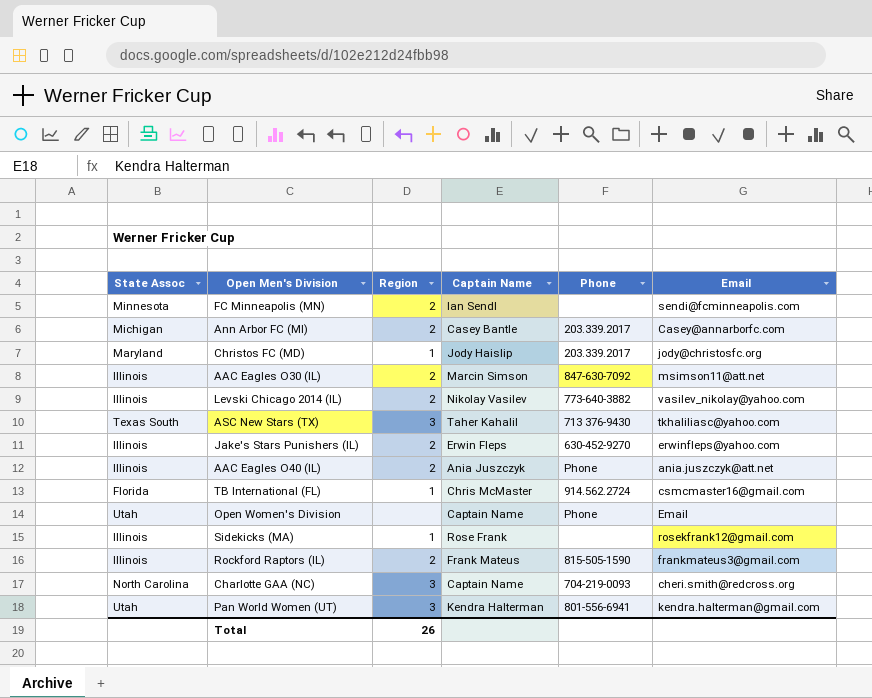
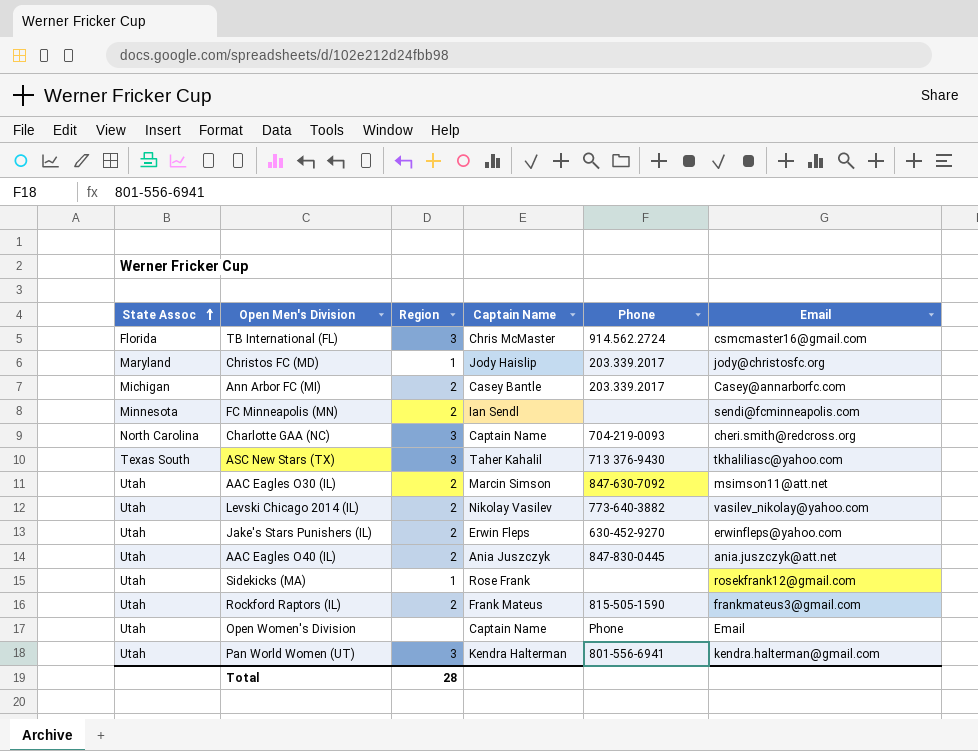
row order: none -> State Assoc ascending
TB International (FL) | Region: 1 -> 3
AAC Eagles O30 (IL) | State Assoc: Illinois -> Utah
Levski Chicago 2014 (IL) | State Assoc: Illinois -> Utah
Jake's Stars Punishers (IL) | State Assoc: Illinois -> Utah
AAC Eagles O40 (IL) | State Assoc: Illinois -> Utah
AAC Eagles O40 (IL) | Phone: Phone -> 847-830-0445
Sidekicks (MA) | State Assoc: Illinois -> Utah
Rockford Raptors (IL) | State Assoc: Illinois -> Utah
Total | Region: 26 -> 28

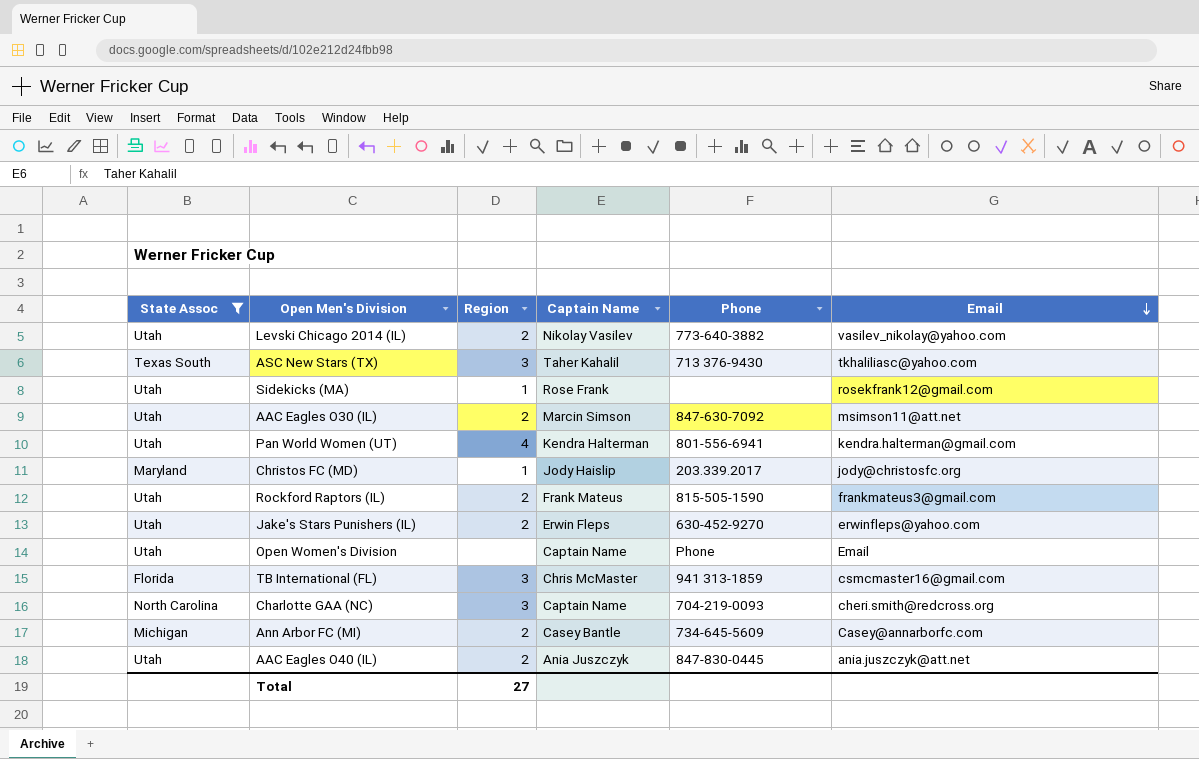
filter: none -> State Assoc != Minnesota
row order: State Assoc ascending -> Email descending
Pan World Women (UT) | Region: 3 -> 4
TB International (FL) | Phone: 914.562.2724 -> 941 313-1859
Ann Arbor FC (MI) | Phone: 203.339.2017 -> 734-645-5609
Total | Region: 28 -> 27

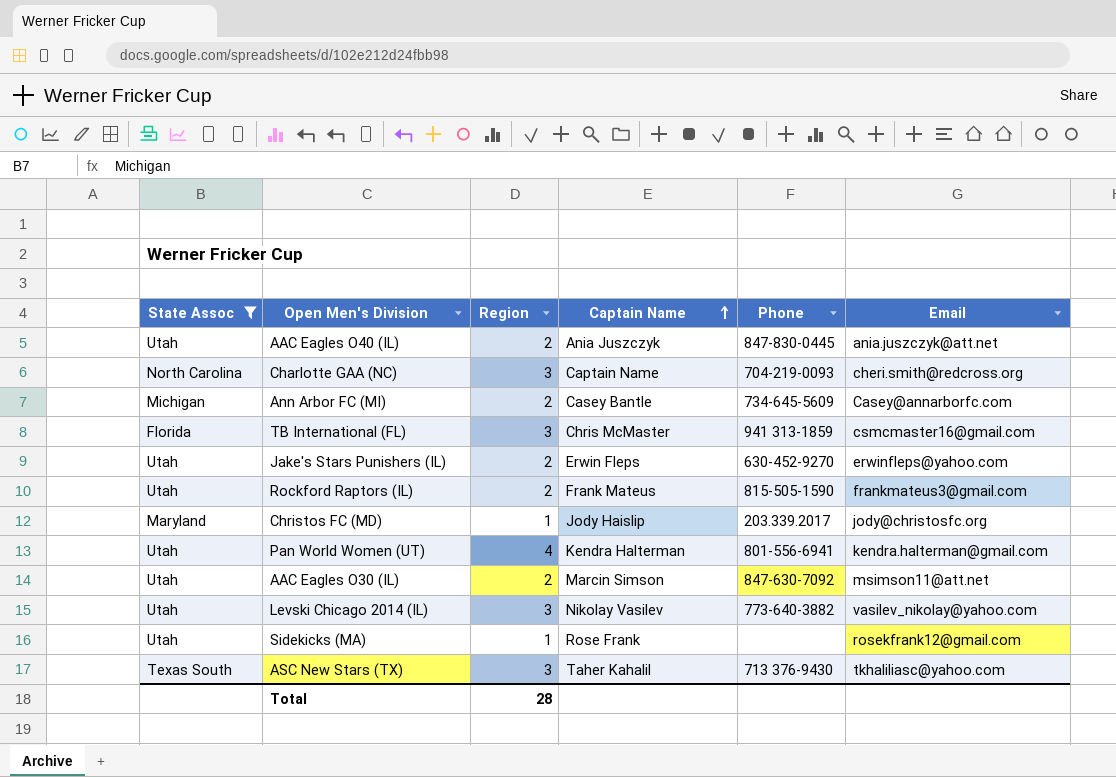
row order: Email descending -> Captain Name ascending
row Open Women's Division: Utah | none | Captain Name | Phone | Email -> none
Levski Chicago 2014 (IL) | Region: 2 -> 3
Total | Region: 27 -> 28

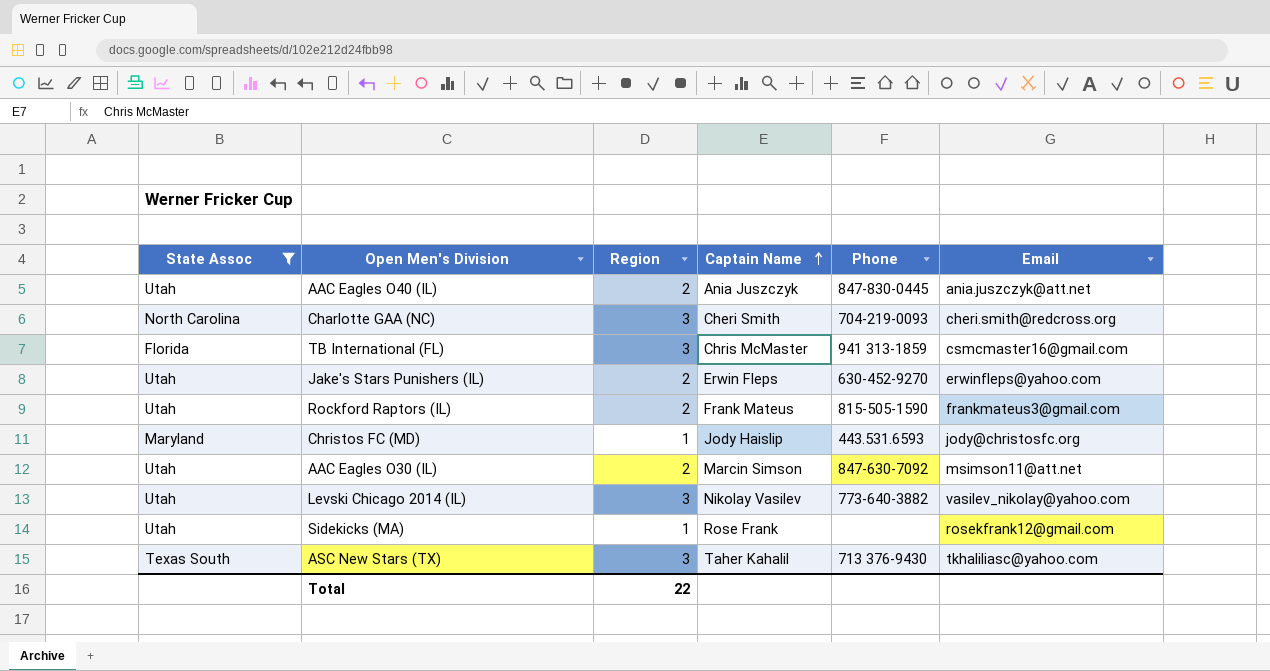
row Ann Arbor FC (MI): Michigan | 2 | Casey Bantle | 734-645-5609 | Casey@annarborfc.com -> none
row Pan World Women (UT): Utah | 4 | Kendra Halterman | 801-556-6941 | kendra.halterman@gmail.com -> none
Charlotte GAA (NC) | Captain Name: Captain Name -> Cheri Smith
Christos FC (MD) | Phone: 203.339.2017 -> 443.531.6593
Total | Region: 28 -> 22

